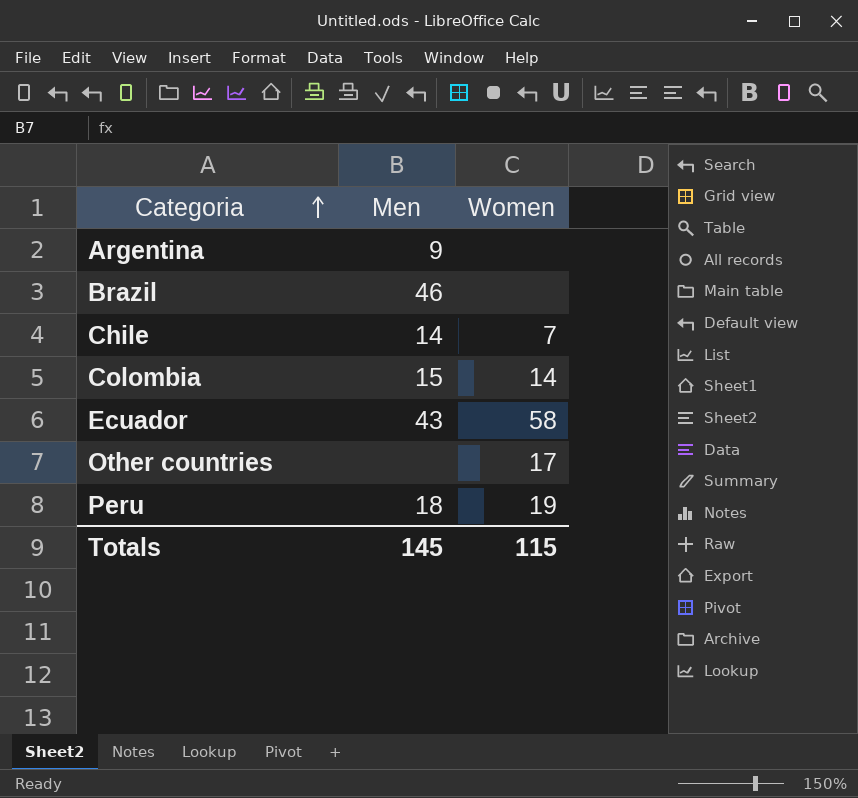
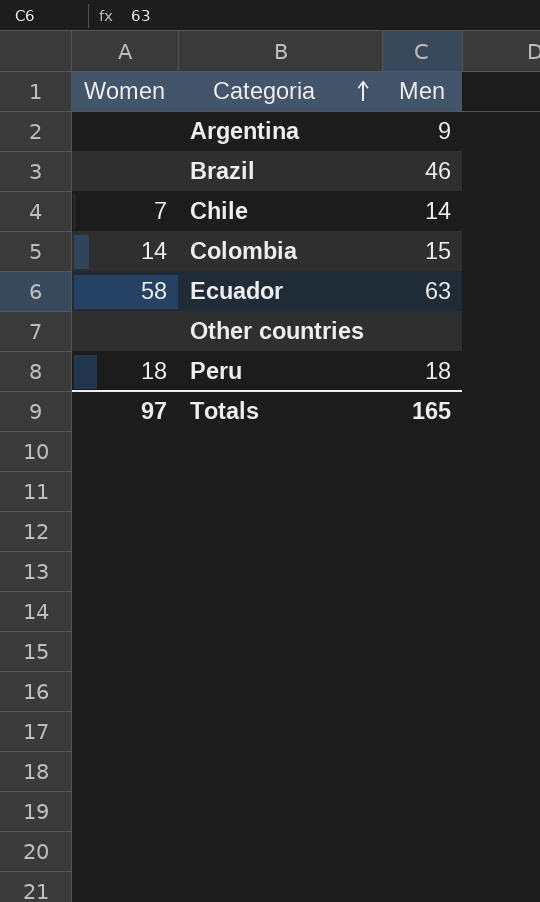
column Women | position: 3 -> 1
Ecuador | Men: 43 -> 63
Other countries | Women: 17 -> none
Peru | Women: 19 -> 18
Totals | Women: 115 -> 97
Totals | Men: 145 -> 165

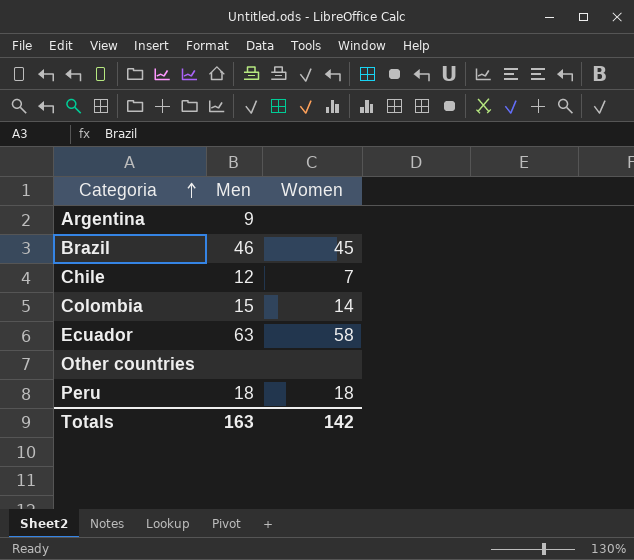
column Women | position: 1 -> 3
Brazil | Women: none -> 45
Chile | Men: 14 -> 12
Totals | Men: 165 -> 163
Totals | Women: 97 -> 142

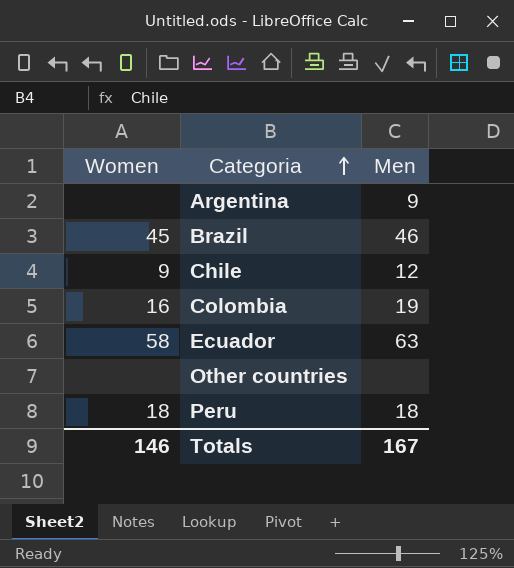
column Women | position: 3 -> 1
Chile | Women: 7 -> 9
Colombia | Women: 14 -> 16
Colombia | Men: 15 -> 19
Totals | Women: 142 -> 146
Totals | Men: 163 -> 167

